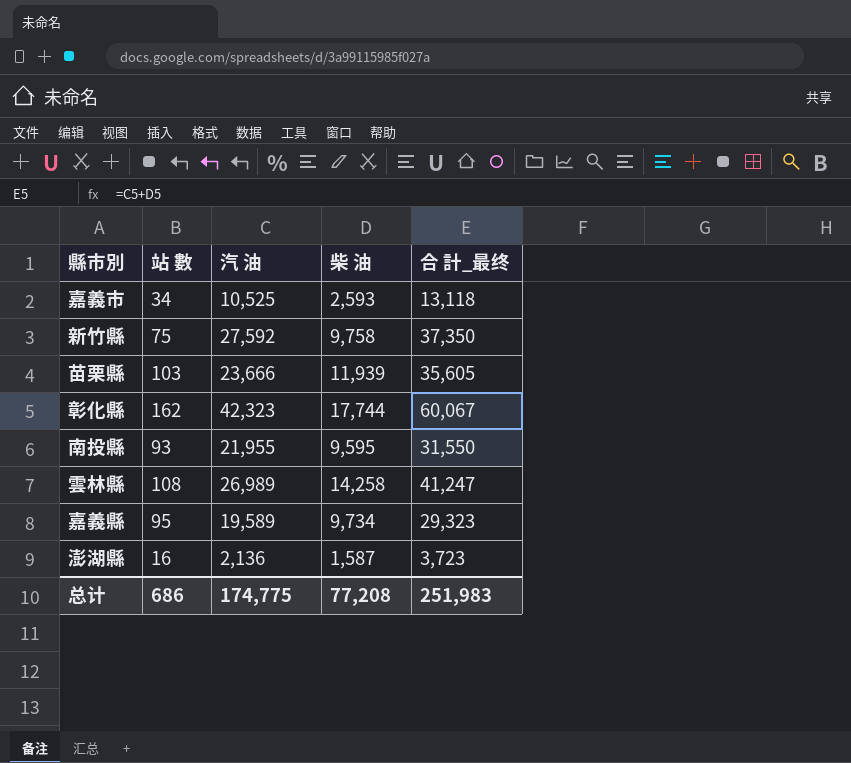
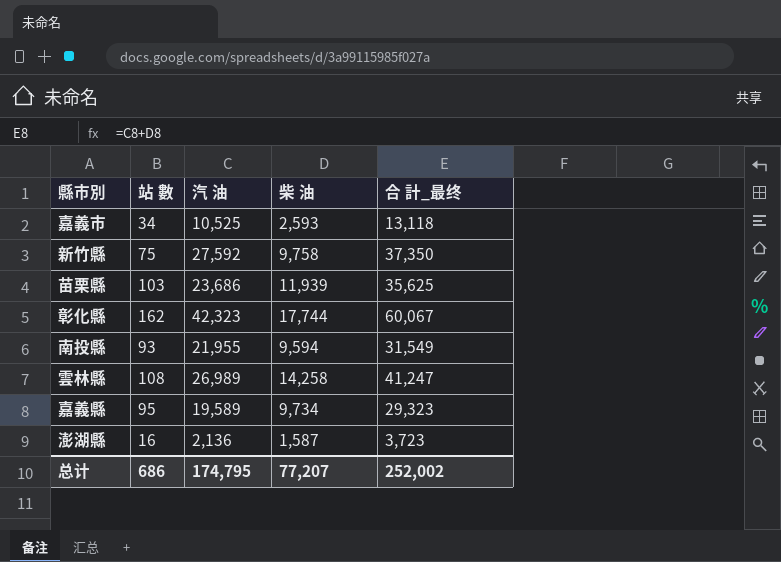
苗栗縣 | 汽 油: 23,666 -> 23,686
苗栗縣 | 合 計_最终: 35,605 -> 35,625
南投縣 | 柴 油: 9,595 -> 9,594
南投縣 | 合 計_最终: 31,550 -> 31,549
总计 | 汽 油: 174,775 -> 174,795
总计 | 柴 油: 77,208 -> 77,207
总计 | 合 計_最终: 251,983 -> 252,002

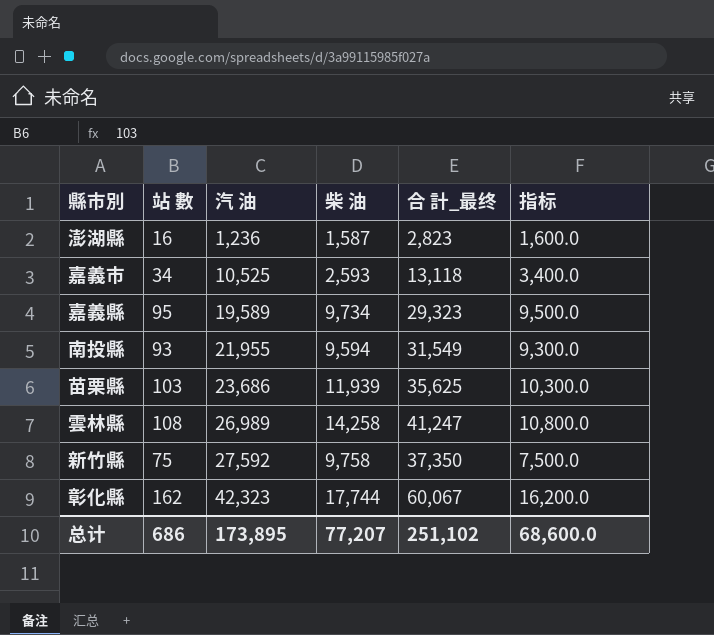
row order: none -> 汽 油 ascending
column 指标 | formula: none -> [站 數] * 100
澎湖縣 | 汽 油: 2,136 -> 1,236
澎湖縣 | 合 計_最终: 3,723 -> 2,823
总计 | 汽 油: 174,795 -> 173,895
总计 | 合 計_最终: 252,002 -> 251,102

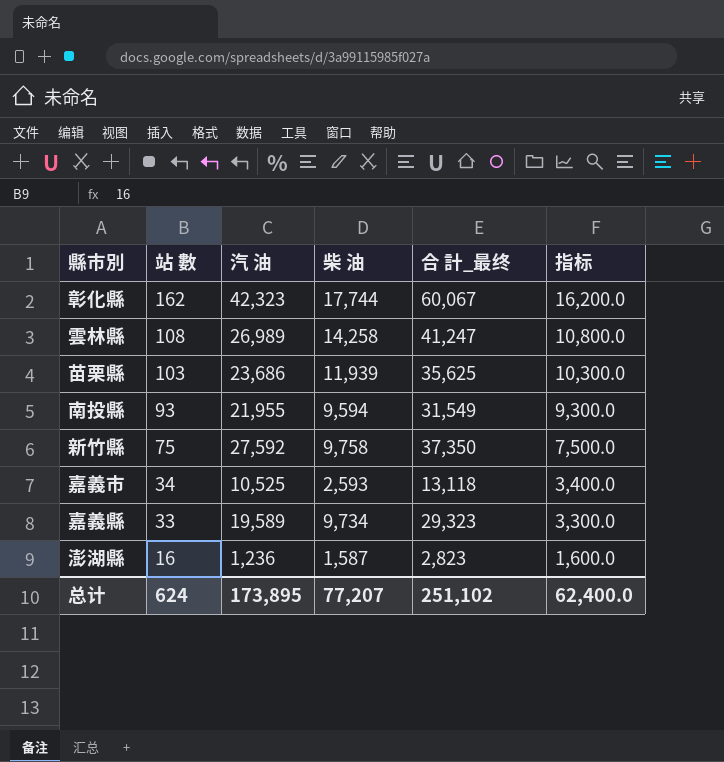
row order: 汽 油 ascending -> 站 數 descending
嘉義縣 | 站 數: 95 -> 33
嘉義縣 | 指标: 9,500.0 -> 3,300.0
总计 | 站 數: 686 -> 624
总计 | 指标: 68,600.0 -> 62,400.0

